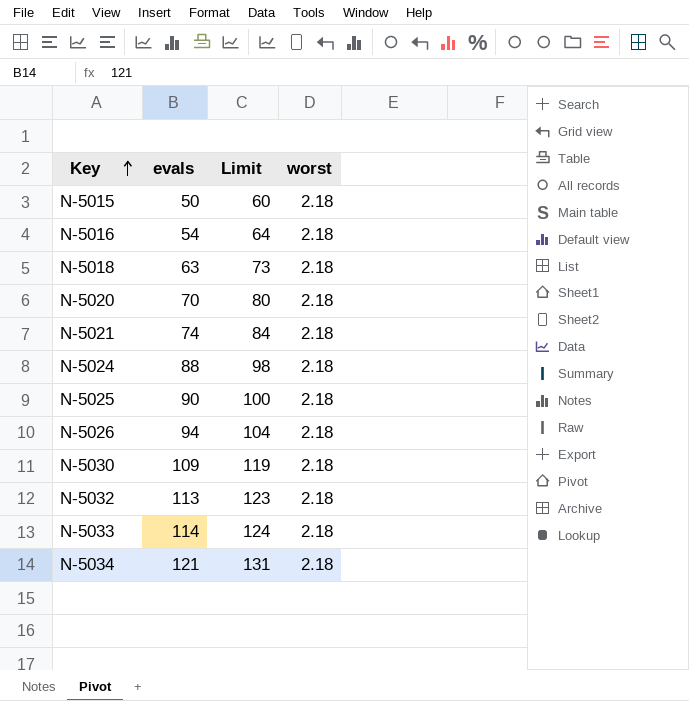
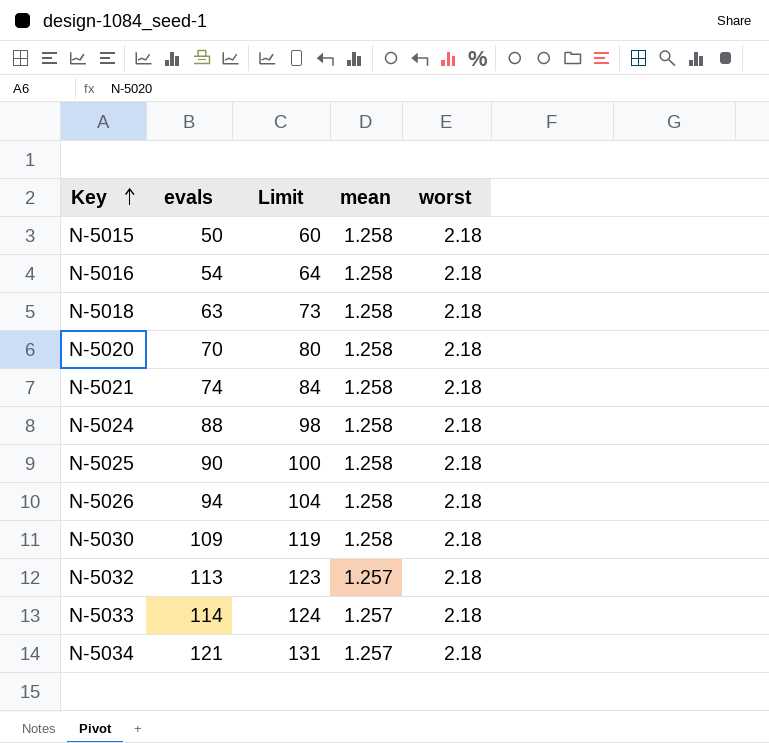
column mean | position: none -> 4

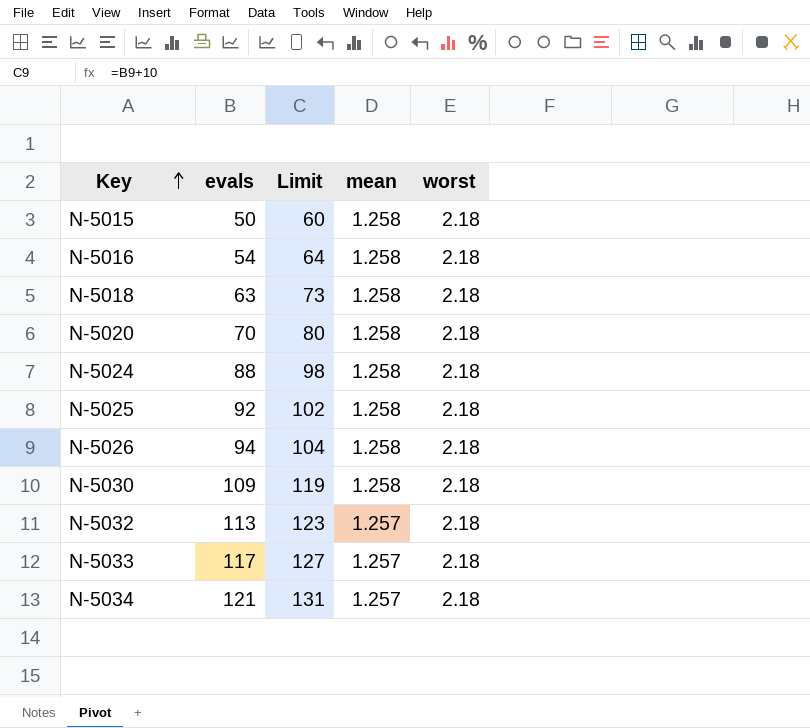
row N-5021: 74 | 84 | 1.258 | 2.18 -> none
N-5025 | evals: 90 -> 92
N-5025 | Limit: 100 -> 102
N-5033 | evals: 114 -> 117
N-5033 | Limit: 124 -> 127

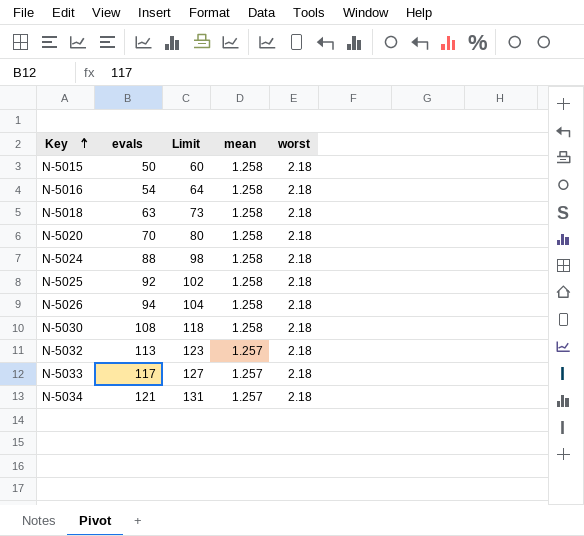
N-5030 | evals: 109 -> 108
N-5030 | Limit: 119 -> 118

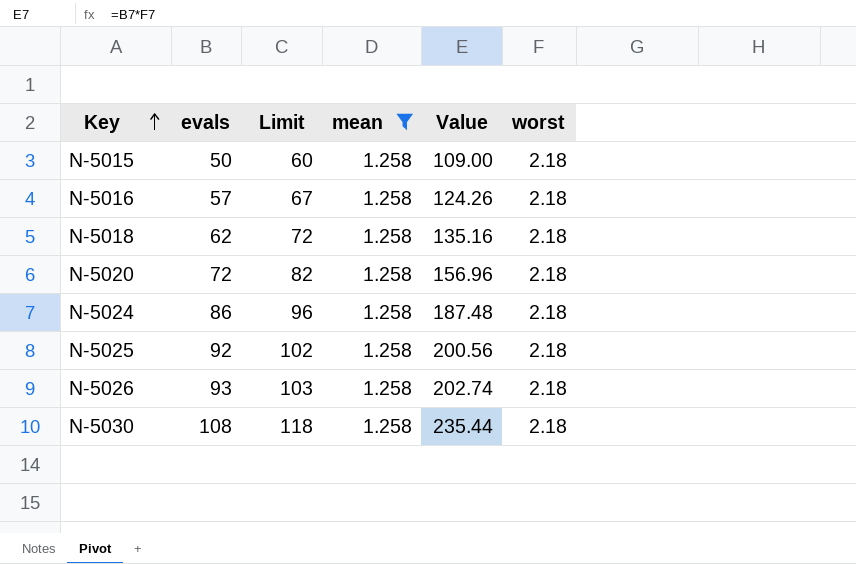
filter: none -> mean = 1.258
column Value | formula: none -> [evals] * [worst]
N-5016 | evals: 54 -> 57
N-5016 | Limit: 64 -> 67
N-5018 | evals: 63 -> 62
N-5018 | Limit: 73 -> 72
N-5020 | evals: 70 -> 72
N-5020 | Limit: 80 -> 82
N-5024 | evals: 88 -> 86
N-5024 | Limit: 98 -> 96
N-5026 | evals: 94 -> 93
N-5026 | Limit: 104 -> 103

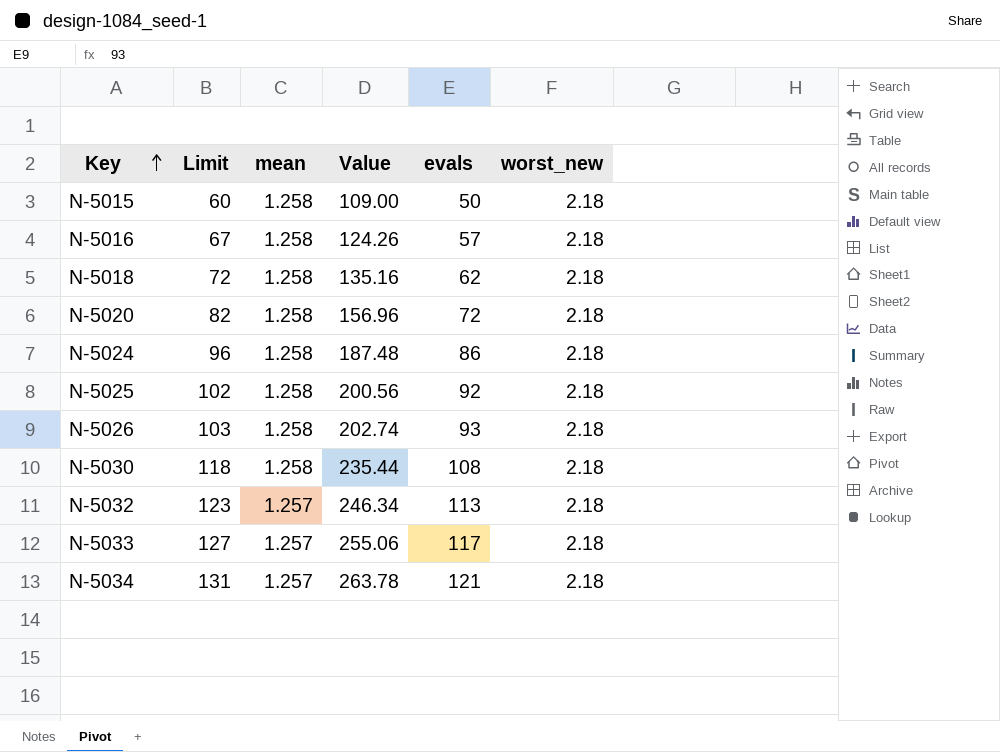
filter: mean = 1.258 -> none
column evals | position: 2 -> 5
column name: worst -> worst_new

